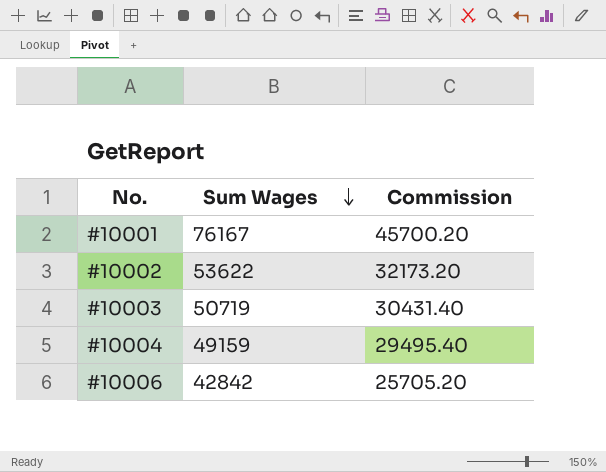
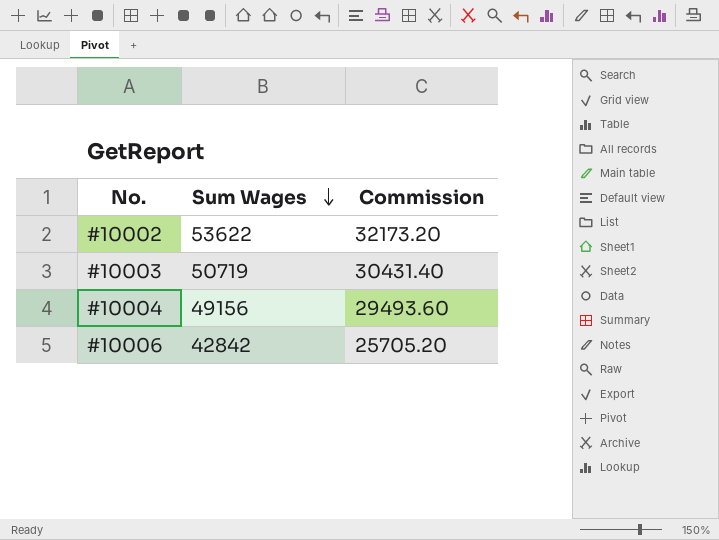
row #10001: 76167 | 45700.20 -> none
#10004 | Sum Wages: 49159 -> 49156
#10004 | Commission: 29495.40 -> 29493.60

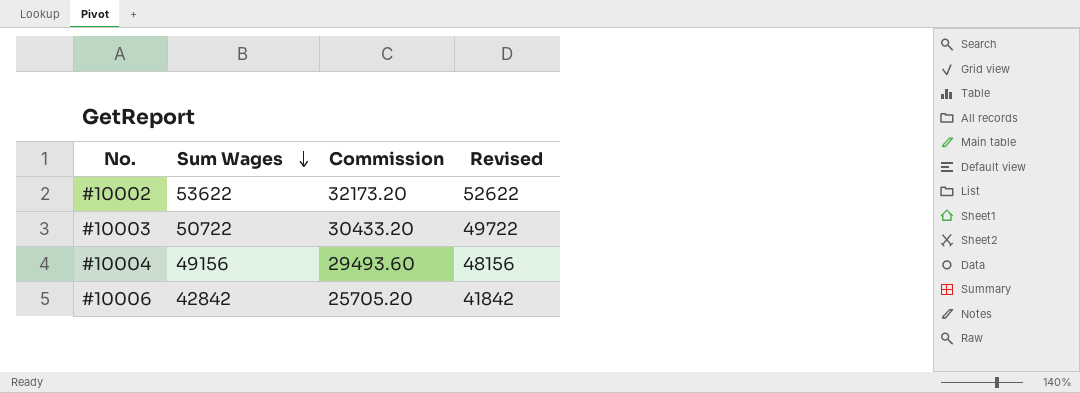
column Revised | formula: none -> [Sum Wages] - 1000
#10003 | Sum Wages: 50719 -> 50722
#10003 | Commission: 30431.40 -> 30433.20

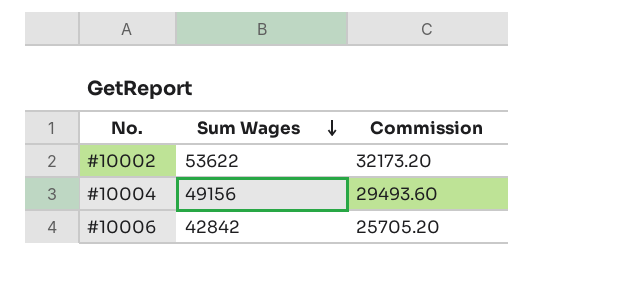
column Revised | formula: [Sum Wages] - 1000 -> none
row #10003: 50722 | 30433.20 | 49722 -> none

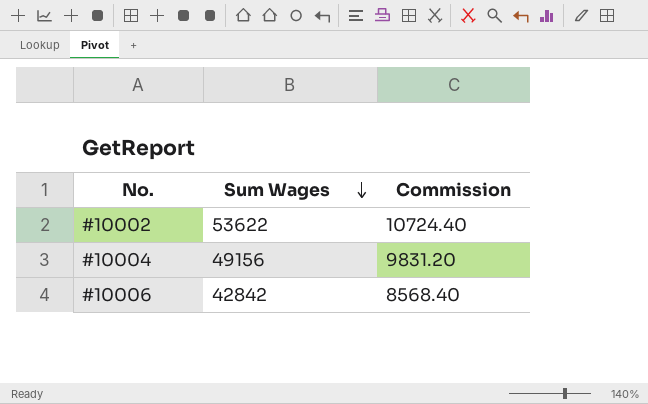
column Commission | formula: [Sum Wages] * 0.6 -> [Sum Wages] * 0.2

